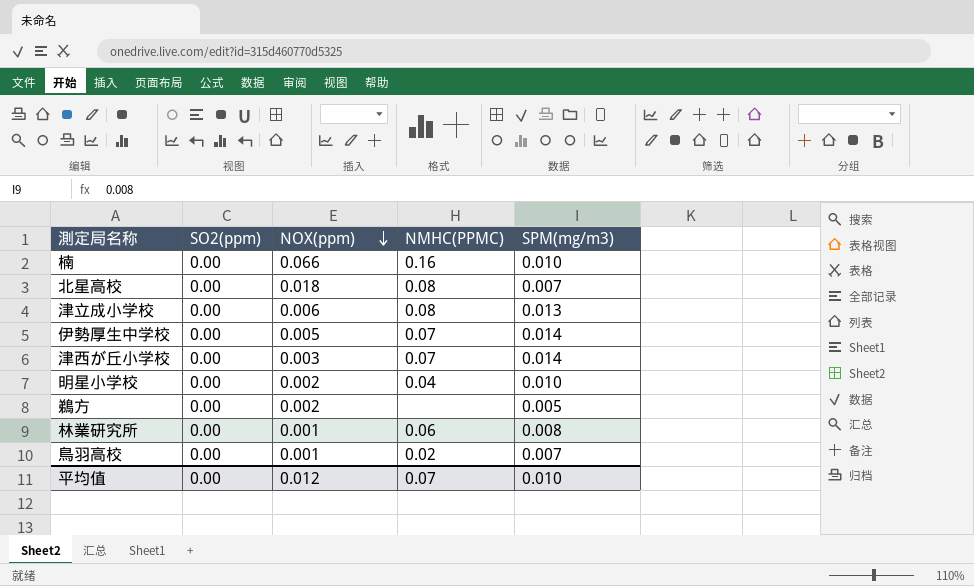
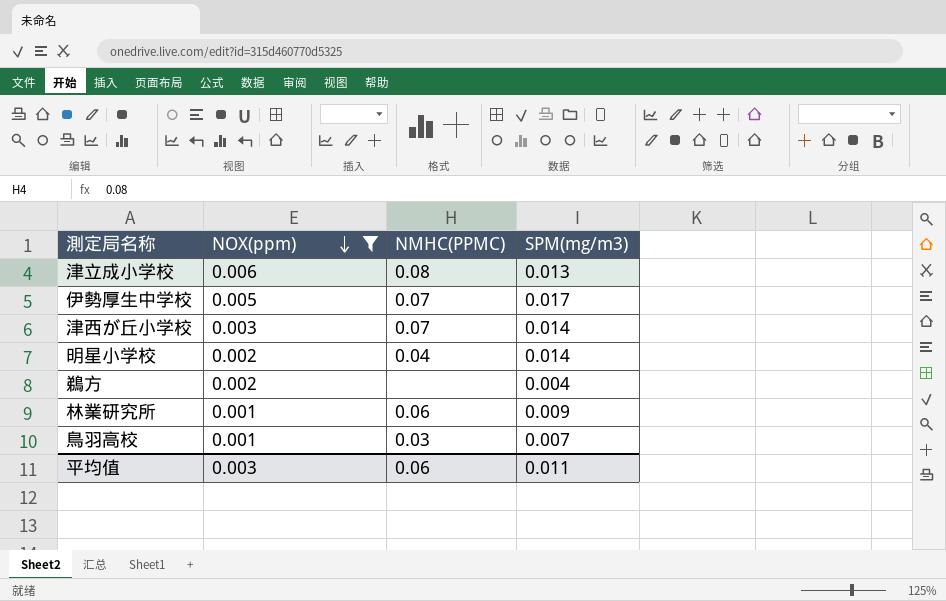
filter: none -> NOX(ppm) <= 0.006
column SO2(ppm) | position: 2 -> none
伊勢厚生中学校 | SPM(mg/m3): 0.014 -> 0.017
明星小学校 | SPM(mg/m3): 0.010 -> 0.014
鵜方 | SPM(mg/m3): 0.005 -> 0.004
林業研究所 | SPM(mg/m3): 0.008 -> 0.009
鳥羽高校 | NMHC(PPMC): 0.02 -> 0.03
平均值 | NOX(ppm): 0.012 -> 0.003
平均值 | NMHC(PPMC): 0.07 -> 0.06
平均值 | SPM(mg/m3): 0.010 -> 0.011

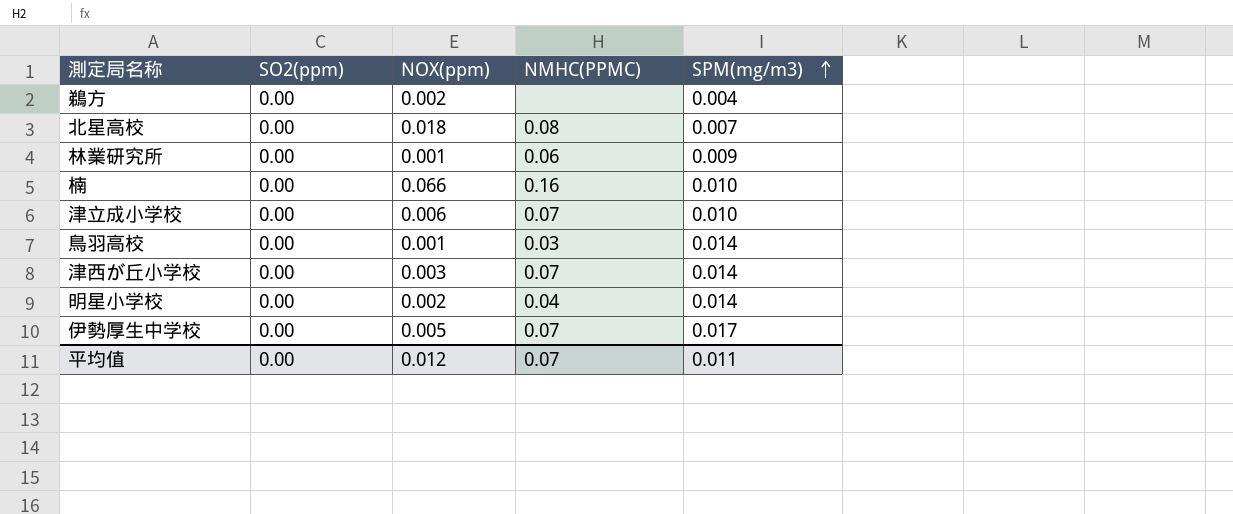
filter: NOX(ppm) <= 0.006 -> none
row order: NOX(ppm) descending -> SPM(mg/m3) ascending
column SO2(ppm) | position: none -> 2
津立成小学校 | NMHC(PPMC): 0.08 -> 0.07
津立成小学校 | SPM(mg/m3): 0.013 -> 0.010
鳥羽高校 | SPM(mg/m3): 0.007 -> 0.014
平均值 | NOX(ppm): 0.003 -> 0.012
平均值 | NMHC(PPMC): 0.06 -> 0.07

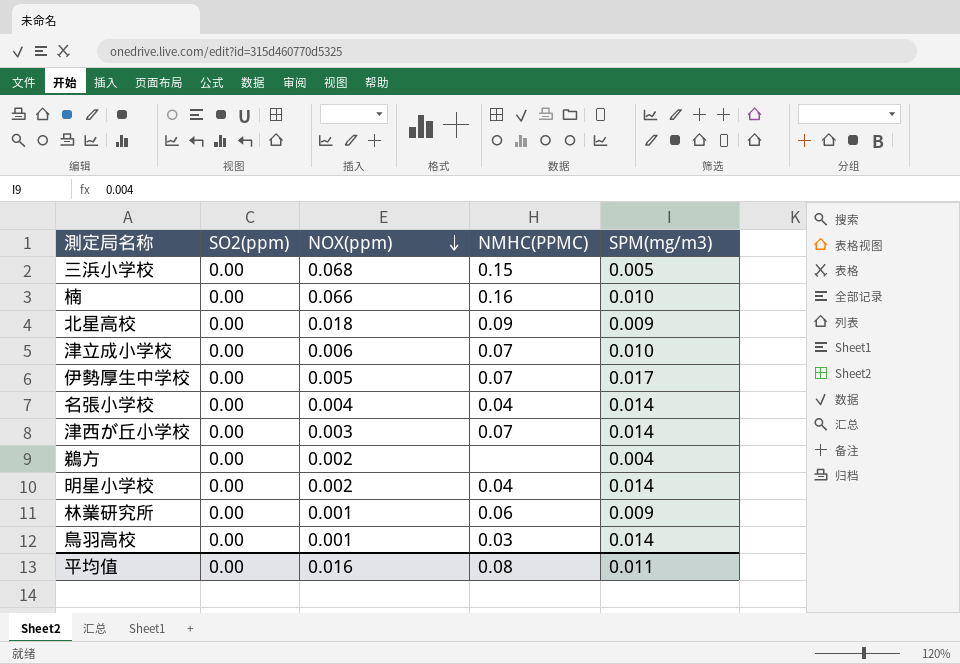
row order: SPM(mg/m3) ascending -> NOX(ppm) descending
row 三浜小学校: none -> 0.00 | 0.068 | 0.15 | 0.005
北星高校 | NMHC(PPMC): 0.08 -> 0.09
北星高校 | SPM(mg/m3): 0.007 -> 0.009
row 名張小学校: none -> 0.00 | 0.004 | 0.04 | 0.014
平均值 | NOX(ppm): 0.012 -> 0.016
平均值 | NMHC(PPMC): 0.07 -> 0.08

